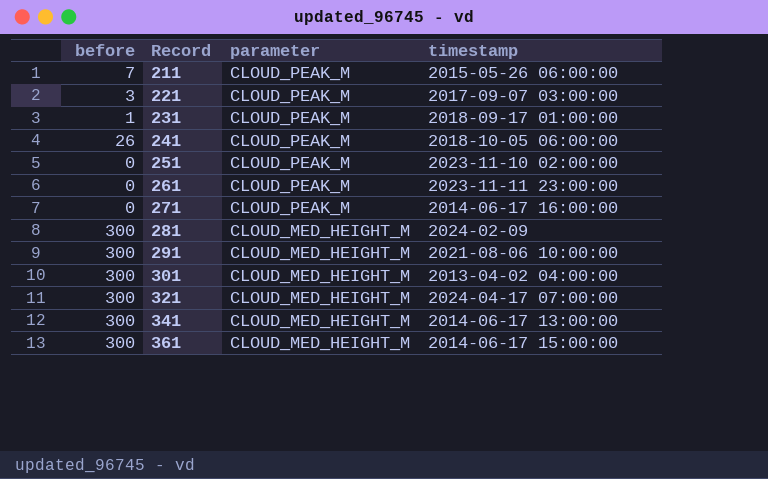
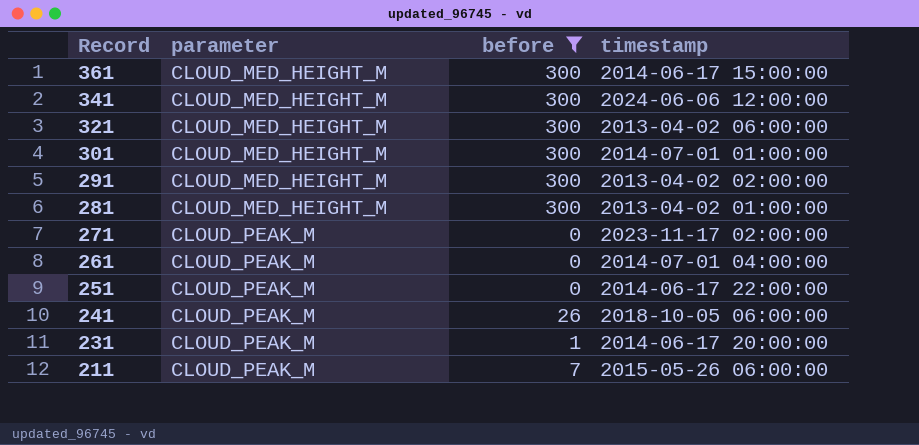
filter: none -> before != 3
row order: Record ascending -> Record descending
column before | position: 1 -> 3
341 | timestamp: 2014-06-17 13:00:00 -> 2024-06-06 12:00:00
321 | timestamp: 2024-04-17 07:00:00 -> 2013-04-02 06:00:00
301 | timestamp: 2013-04-02 04:00:00 -> 2014-07-01 01:00:00
291 | timestamp: 2021-08-06 10:00:00 -> 2013-04-02 02:00:00
281 | timestamp: 2024-02-09 -> 2013-04-02 01:00:00
271 | timestamp: 2014-06-17 16:00:00 -> 2023-11-17 02:00:00
261 | timestamp: 2023-11-11 23:00:00 -> 2014-07-01 04:00:00
251 | timestamp: 2023-11-10 02:00:00 -> 2014-06-17 22:00:00
231 | timestamp: 2018-09-17 01:00:00 -> 2014-06-17 20:00:00

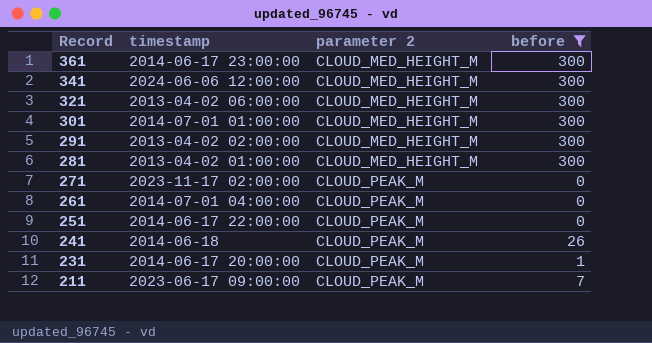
column timestamp | position: 4 -> 2
column name: parameter -> parameter 2
361 | timestamp: 2014-06-17 15:00:00 -> 2014-06-17 23:00:00
241 | timestamp: 2018-10-05 06:00:00 -> 2014-06-18
211 | timestamp: 2015-05-26 06:00:00 -> 2023-06-17 09:00:00

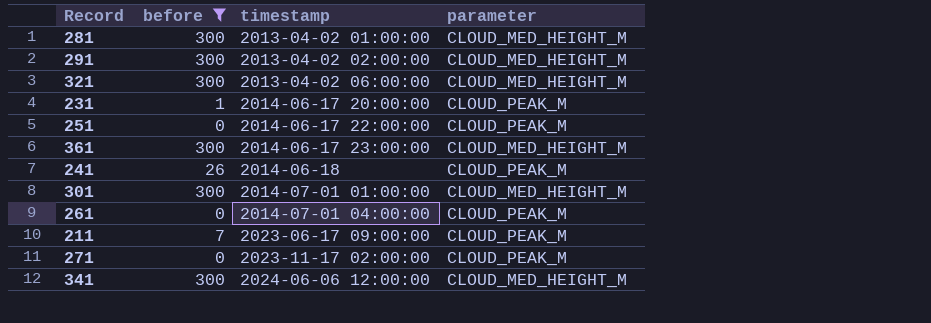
row order: Record descending -> timestamp ascending
column before | position: 4 -> 2
column name: parameter 2 -> parameter

